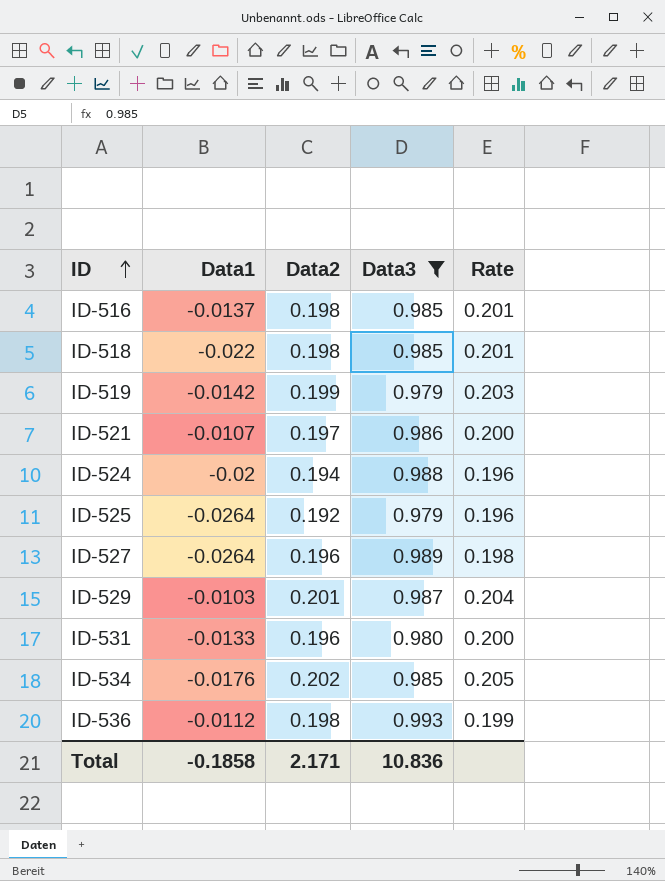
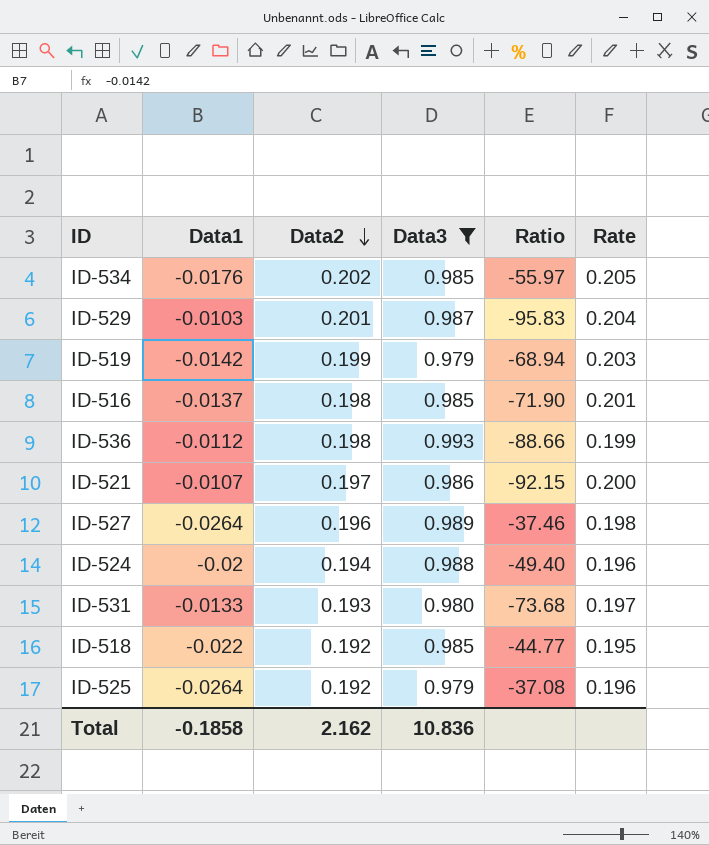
row order: ID ascending -> Data2 descending
column Ratio | formula: none -> [Data3] / [Data1]
ID-531 | Data2: 0.196 -> 0.193
ID-531 | Rate: 0.200 -> 0.197
ID-518 | Data2: 0.198 -> 0.192
ID-518 | Rate: 0.201 -> 0.195
Total | Data2: 2.171 -> 2.162

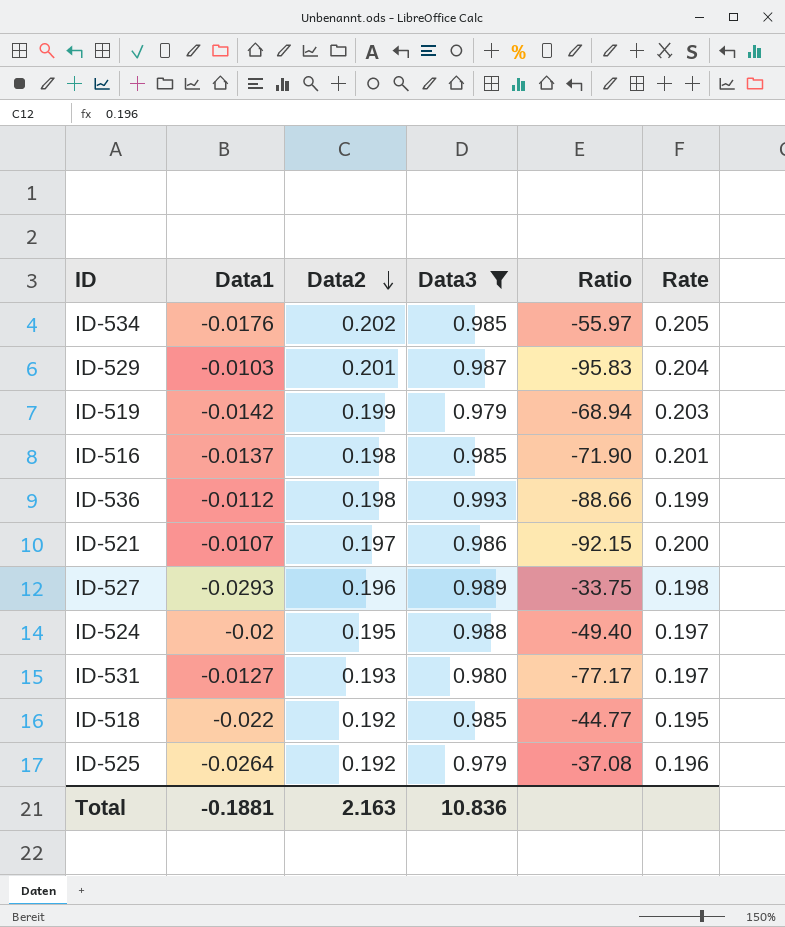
ID-527 | Data1: -0.0264 -> -0.0293
ID-527 | Ratio: -37.46 -> -33.75
ID-524 | Data2: 0.194 -> 0.195
ID-524 | Rate: 0.196 -> 0.197
ID-531 | Data1: -0.0133 -> -0.0127
ID-531 | Ratio: -73.68 -> -77.17
Total | Data1: -0.1858 -> -0.1881
Total | Data2: 2.162 -> 2.163

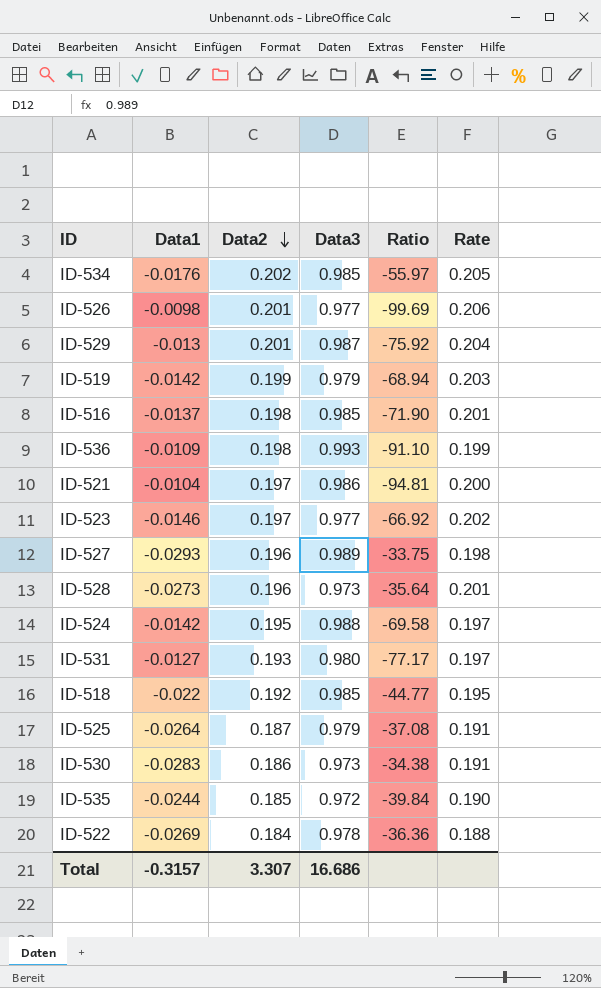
filter: Data3 >= 0.979 -> none
ID-529 | Data1: -0.0103 -> -0.013
ID-529 | Ratio: -95.83 -> -75.92
ID-536 | Data1: -0.0112 -> -0.0109
ID-536 | Ratio: -88.66 -> -91.10
ID-521 | Data1: -0.0107 -> -0.0104
ID-521 | Ratio: -92.15 -> -94.81
ID-524 | Data1: -0.02 -> -0.0142
ID-524 | Ratio: -49.40 -> -69.58
ID-525 | Data2: 0.192 -> 0.187
ID-525 | Rate: 0.196 -> 0.191
Total | Data1: -0.1881 -> -0.3157
Total | Data2: 2.163 -> 3.307
Total | Data3: 10.836 -> 16.686

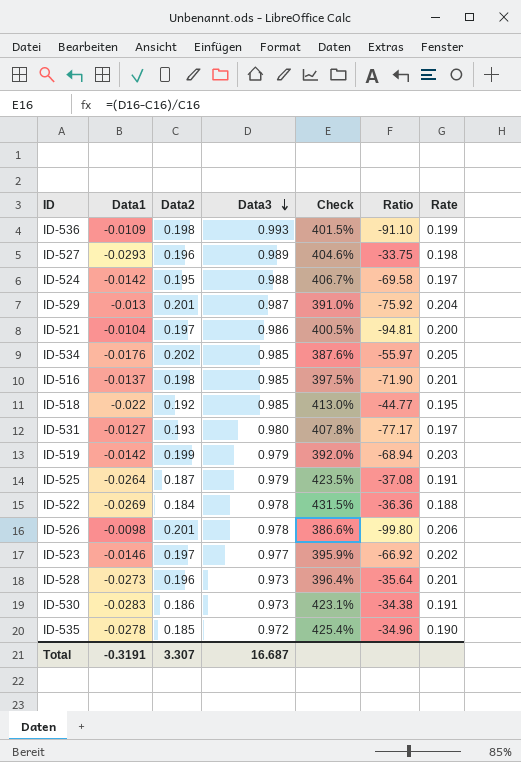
row order: Data2 descending -> Data3 descending
column Check | formula: none -> ([Data3] - [Data2]) / [Data2]
ID-526 | Data3: 0.977 -> 0.978
ID-526 | Ratio: -99.69 -> -99.80
ID-535 | Data1: -0.0244 -> -0.0278
ID-535 | Ratio: -39.84 -> -34.96
Total | Data1: -0.3157 -> -0.3191
Total | Data3: 16.686 -> 16.687

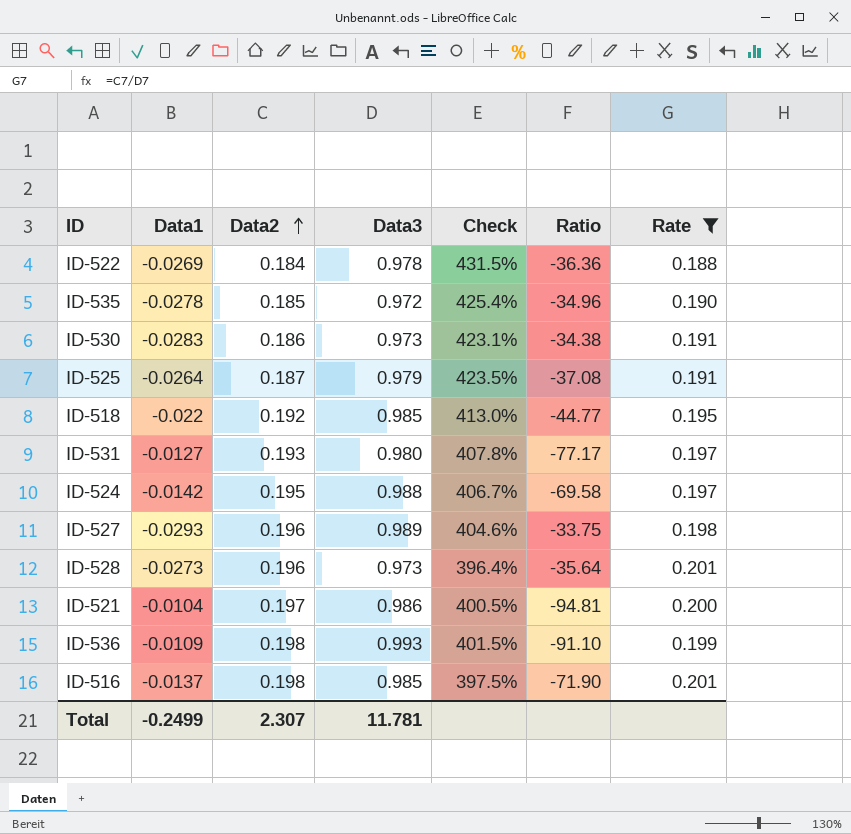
filter: none -> Rate <= 0.201
row order: Data3 descending -> Data2 ascending
Total | Data1: -0.3191 -> -0.2499
Total | Data2: 3.307 -> 2.307
Total | Data3: 16.687 -> 11.781

